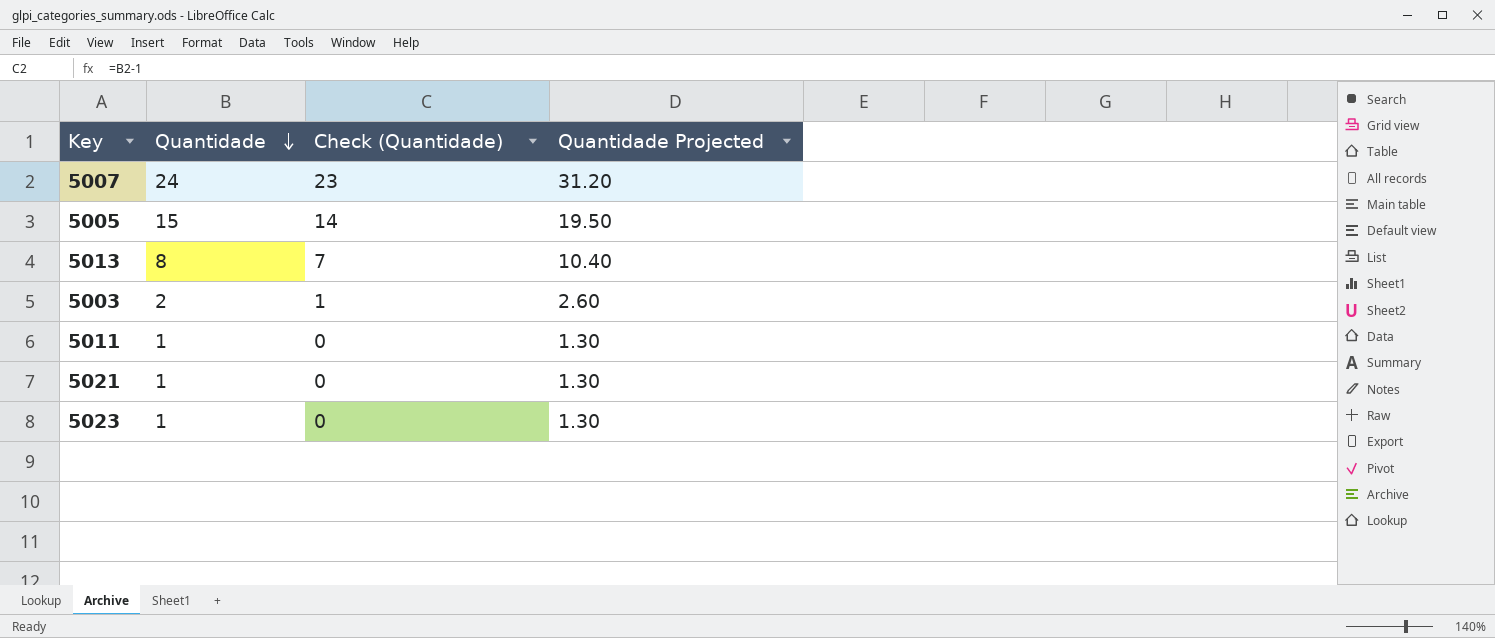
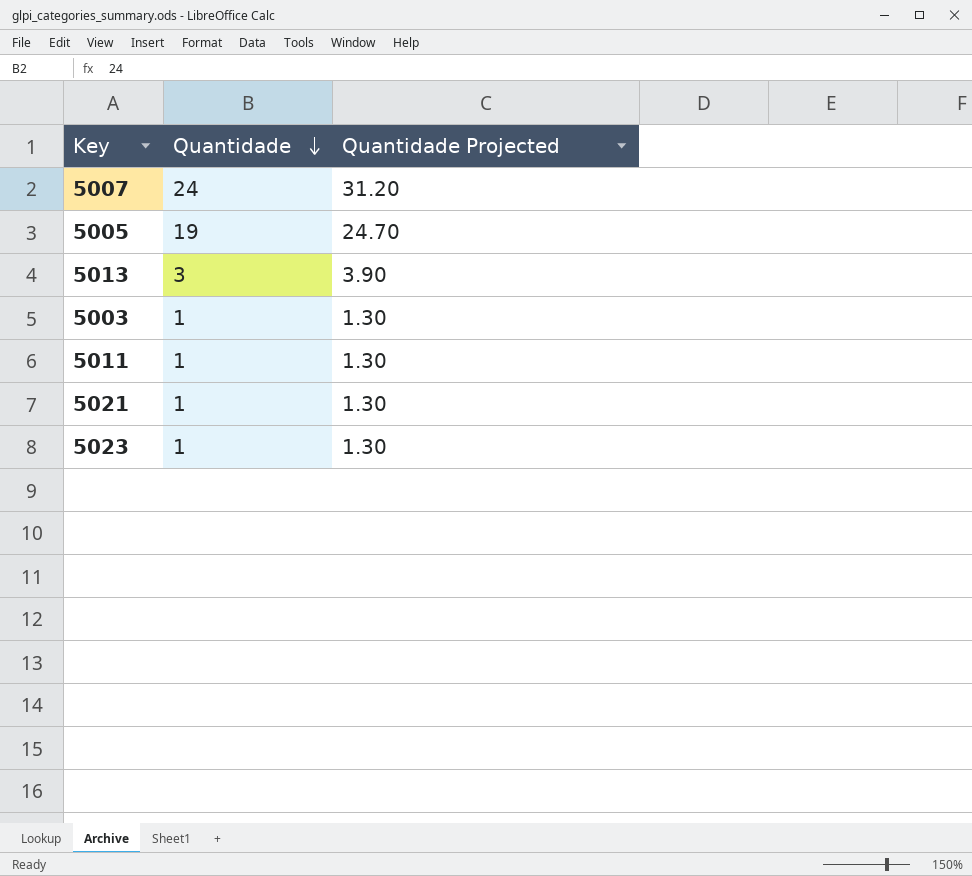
column Check (Quantidade) | formula: [Quantidade] - 1 -> none
5005 | Quantidade: 15 -> 19
5005 | Quantidade Projected: 19.50 -> 24.70
5013 | Quantidade: 8 -> 3
5013 | Quantidade Projected: 10.40 -> 3.90
5003 | Quantidade: 2 -> 1
5003 | Quantidade Projected: 2.60 -> 1.30

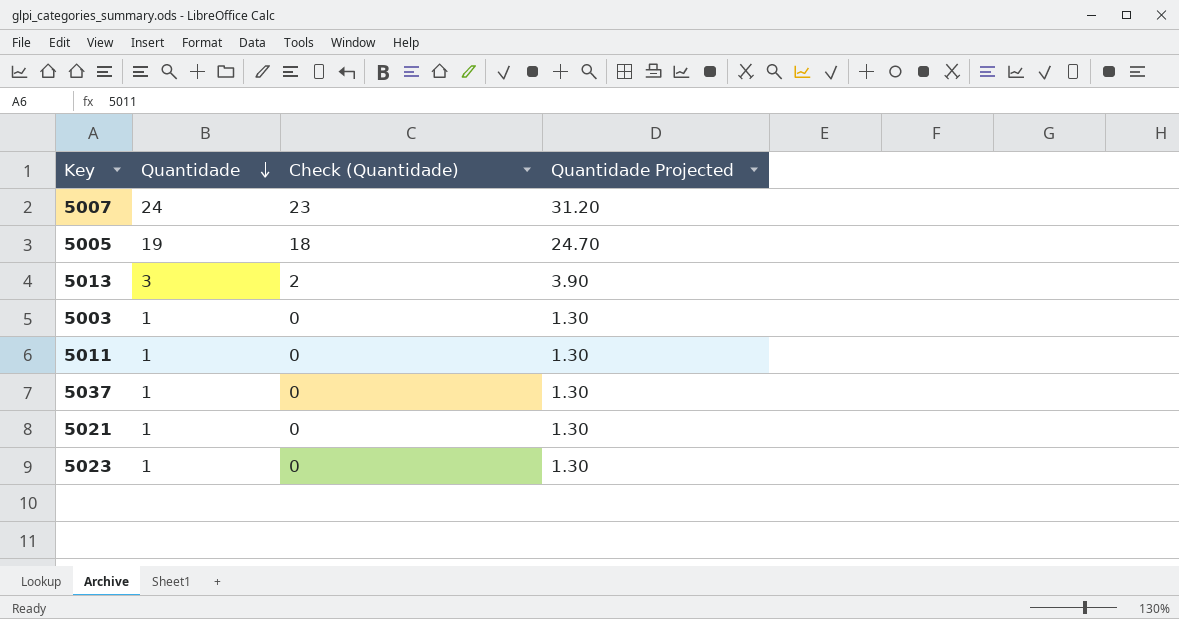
column Check (Quantidade) | formula: none -> [Quantidade] - 1
row 5037: none -> 1 | 0 | 1.30

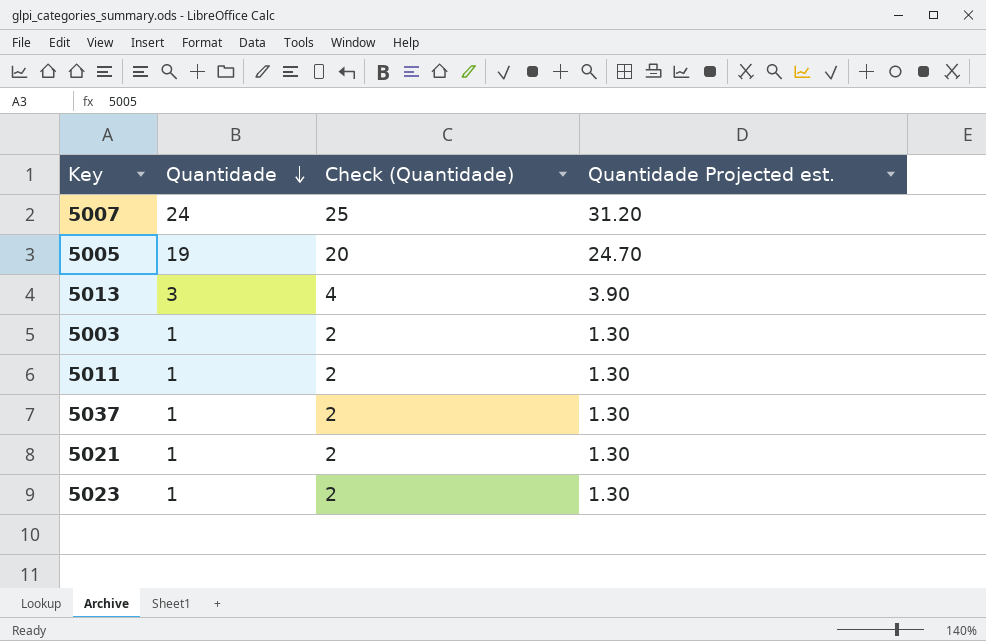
column Check (Quantidade) | formula: [Quantidade] - 1 -> [Quantidade] + 1
column name: Quantidade Projected -> Quantidade Projected est.

